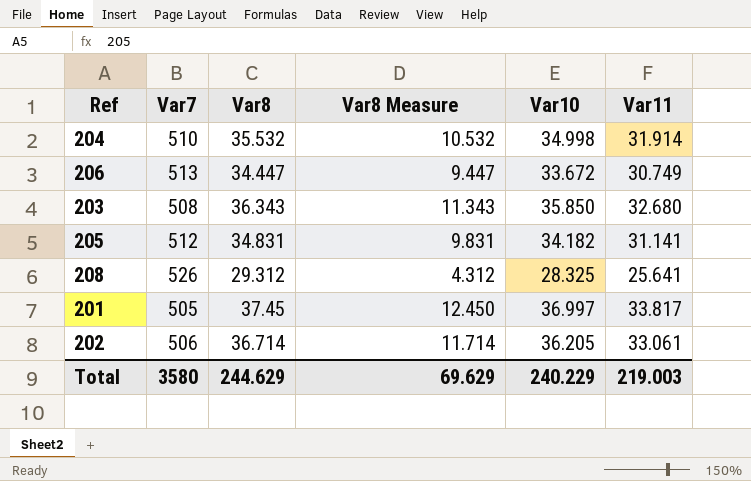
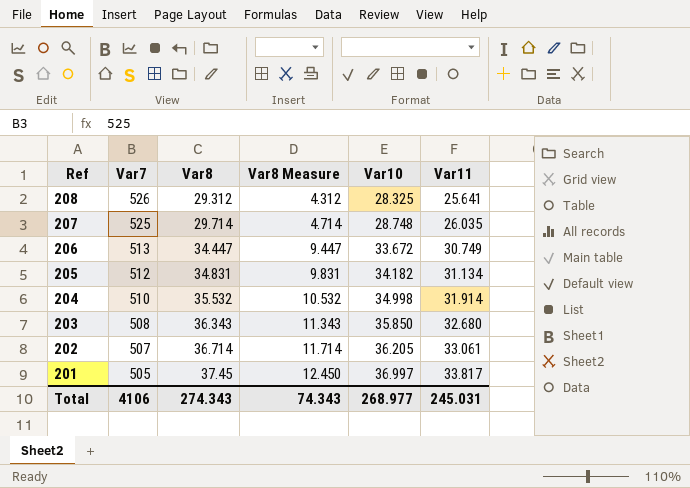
row order: none -> Ref descending
row 207: none -> 525 | 29.714 | 4.714 | 28.748 | 26.035
205 | Var11: 31.141 -> 31.134
202 | Var7: 506 -> 507
Total | Var7: 3580 -> 4106
Total | Var8: 244.629 -> 274.343
Total | Var8 Measure: 69.629 -> 74.343
Total | Var10: 240.229 -> 268.977
Total | Var11: 219.003 -> 245.031

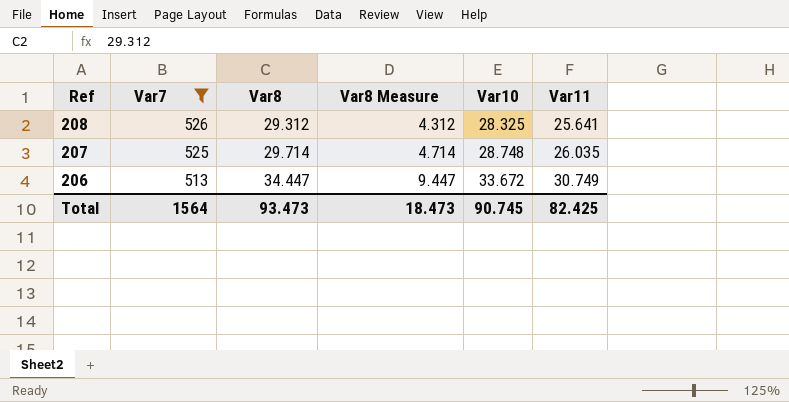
filter: none -> Var7 >= 513
Total | Var7: 4106 -> 1564
Total | Var8: 274.343 -> 93.473
Total | Var8 Measure: 74.343 -> 18.473
Total | Var10: 268.977 -> 90.745
Total | Var11: 245.031 -> 82.425

